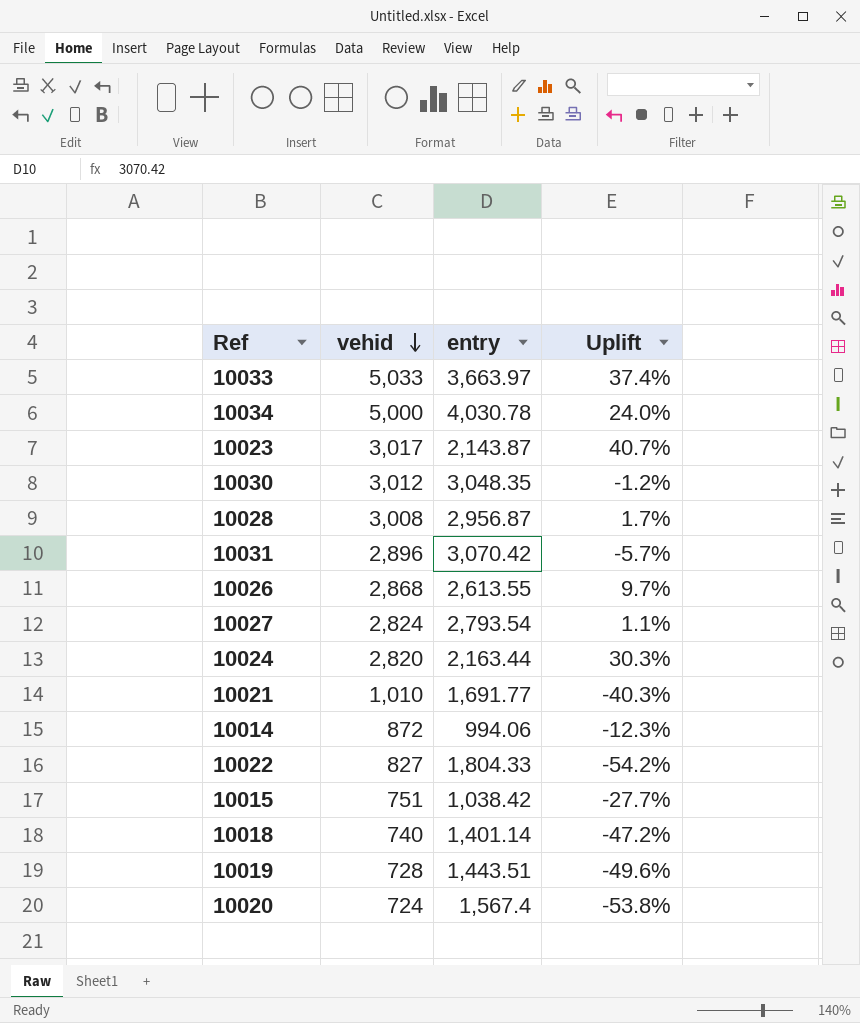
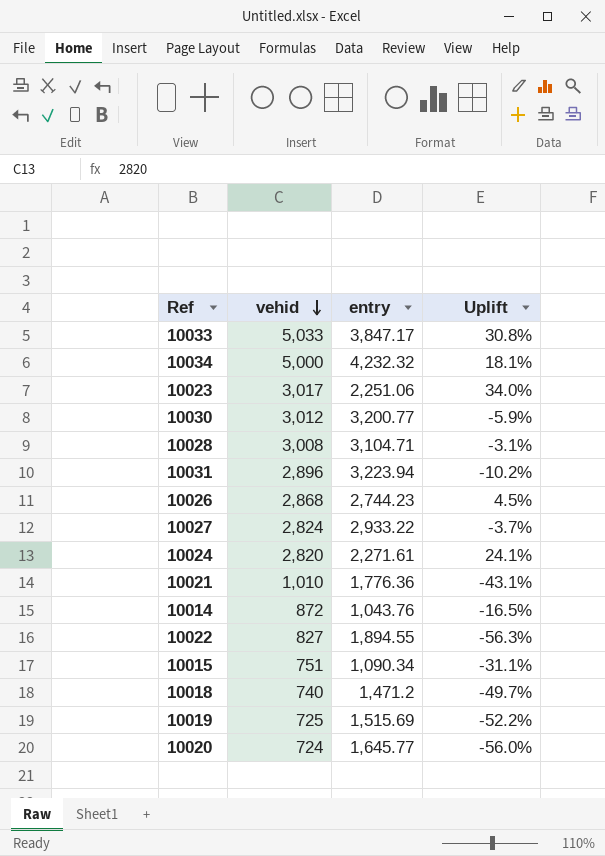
10033 | entry: 3,663.97 -> 3,847.17
10033 | Uplift: 37.4% -> 30.8%
10034 | entry: 4,030.78 -> 4,232.32
10034 | Uplift: 24.0% -> 18.1%
10023 | entry: 2,143.87 -> 2,251.06
10023 | Uplift: 40.7% -> 34.0%
10030 | entry: 3,048.35 -> 3,200.77
10030 | Uplift: -1.2% -> -5.9%
10028 | entry: 2,956.87 -> 3,104.71
10028 | Uplift: 1.7% -> -3.1%
10031 | entry: 3,070.42 -> 3,223.94
10031 | Uplift: -5.7% -> -10.2%
10026 | entry: 2,613.55 -> 2,744.23
10026 | Uplift: 9.7% -> 4.5%
10027 | entry: 2,793.54 -> 2,933.22
10027 | Uplift: 1.1% -> -3.7%
10024 | entry: 2,163.44 -> 2,271.61
10024 | Uplift: 30.3% -> 24.1%
10021 | entry: 1,691.77 -> 1,776.36
10021 | Uplift: -40.3% -> -43.1%
10014 | entry: 994.06 -> 1,043.76
10014 | Uplift: -12.3% -> -16.5%
10022 | entry: 1,804.33 -> 1,894.55
10022 | Uplift: -54.2% -> -56.3%
10015 | entry: 1,038.42 -> 1,090.34
10015 | Uplift: -27.7% -> -31.1%
10018 | entry: 1,401.14 -> 1,471.2
10018 | Uplift: -47.2% -> -49.7%
10019 | vehid: 728 -> 725
10019 | entry: 1,443.51 -> 1,515.69
10019 | Uplift: -49.6% -> -52.2%
10020 | entry: 1,567.4 -> 1,645.77
10020 | Uplift: -53.8% -> -56.0%

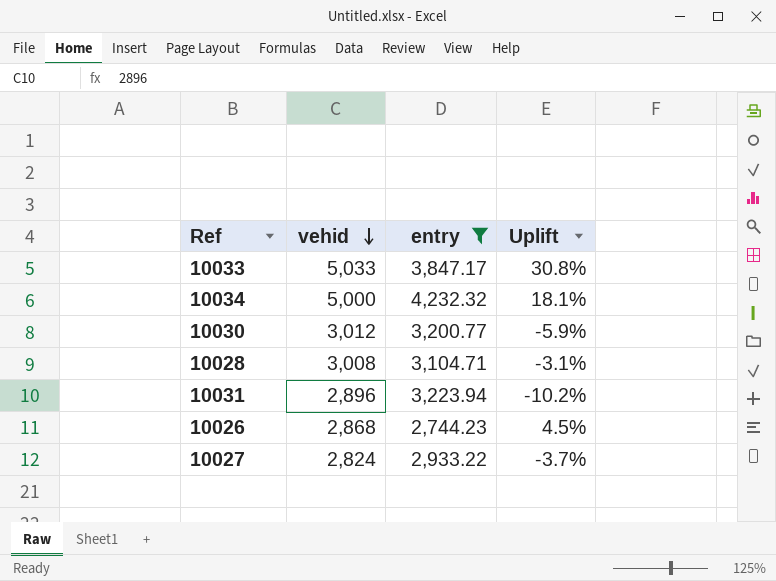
filter: none -> entry >= 2,744.23

